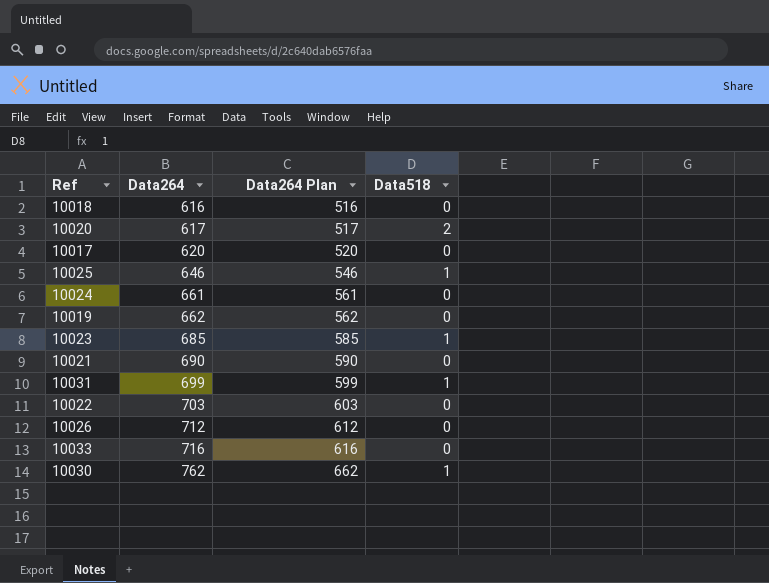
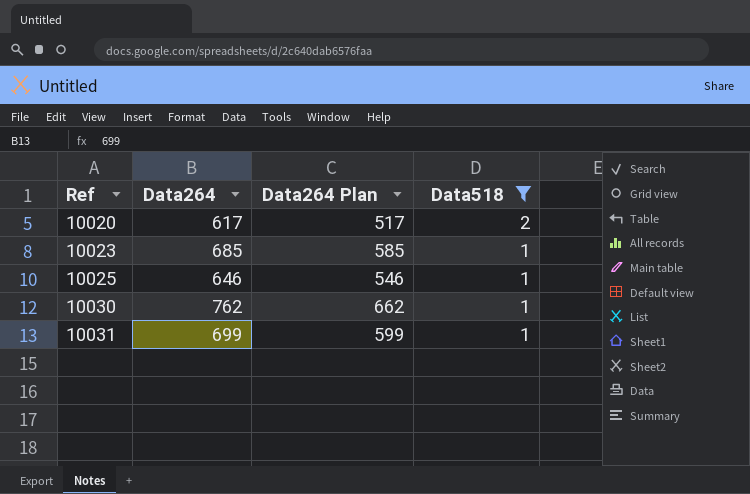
filter: none -> Data518 != 0
row order: Data264 ascending -> Ref ascending

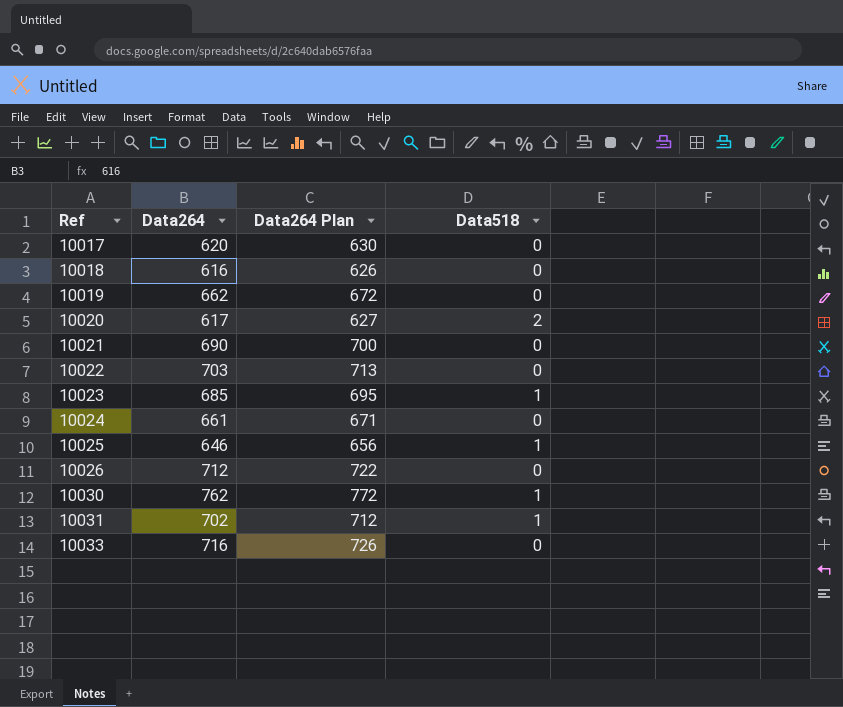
filter: Data518 != 0 -> none
column Data264 Plan | formula: [Data264] - 100 -> [Data264] + 10
10031 | Data264: 699 -> 702

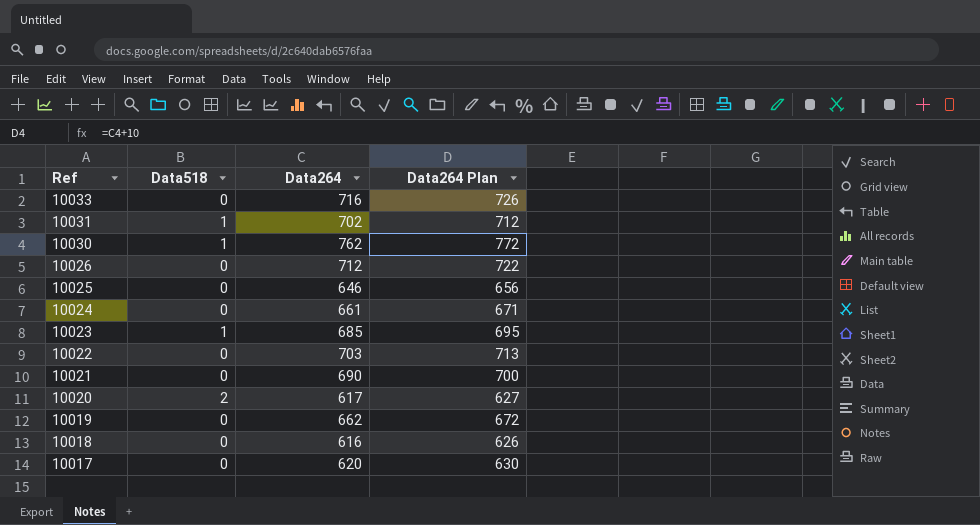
row order: Ref ascending -> Ref descending
column Data518 | position: 4 -> 2
10025 | Data518: 1 -> 0

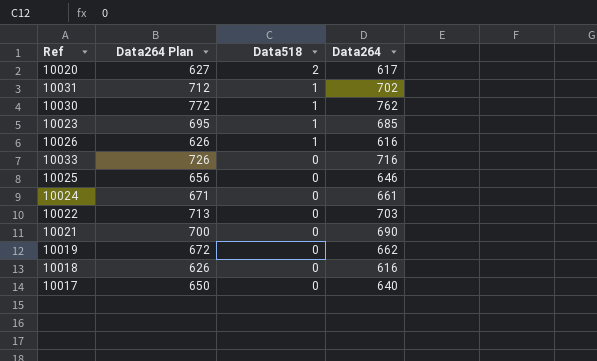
row order: Ref descending -> Data518 descending
column Data264 Plan | position: 4 -> 2
10026 | Data264 Plan: 722 -> 626
10026 | Data518: 0 -> 1
10026 | Data264: 712 -> 616
10017 | Data264 Plan: 630 -> 650
10017 | Data264: 620 -> 640

